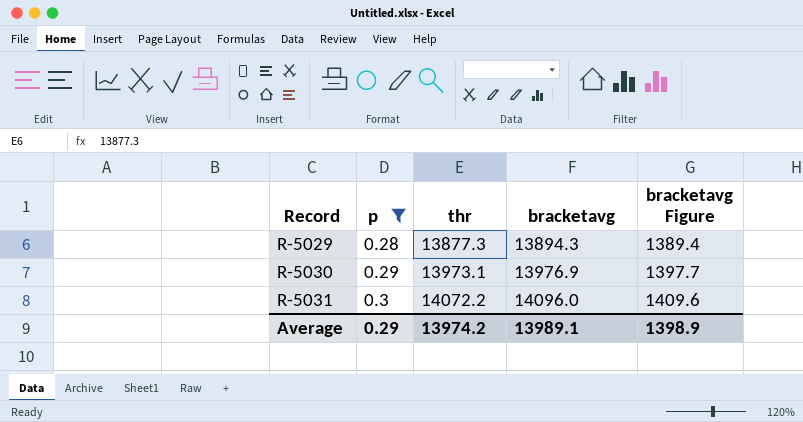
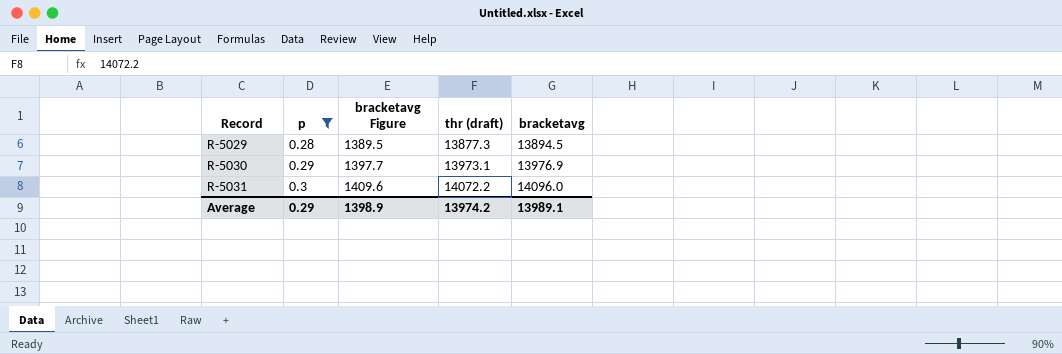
column bracketavg Figure | position: 5 -> 3
column name: thr -> thr (draft)
R-5029 | bracketavg Figure: 1389.4 -> 1389.5
R-5029 | bracketavg: 13894.3 -> 13894.5

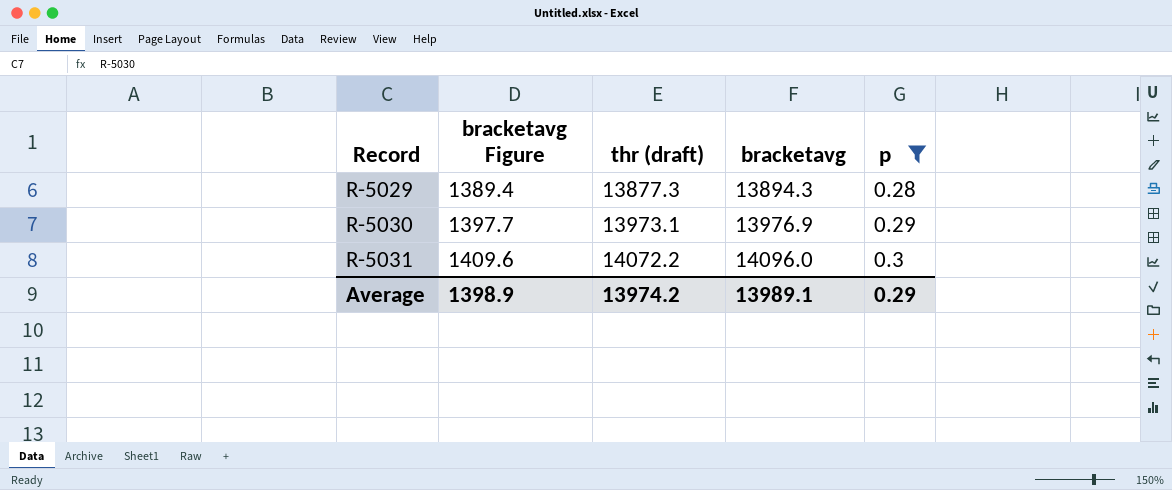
column p | position: 2 -> 5
R-5029 | bracketavg Figure: 1389.5 -> 1389.4
R-5029 | bracketavg: 13894.5 -> 13894.3

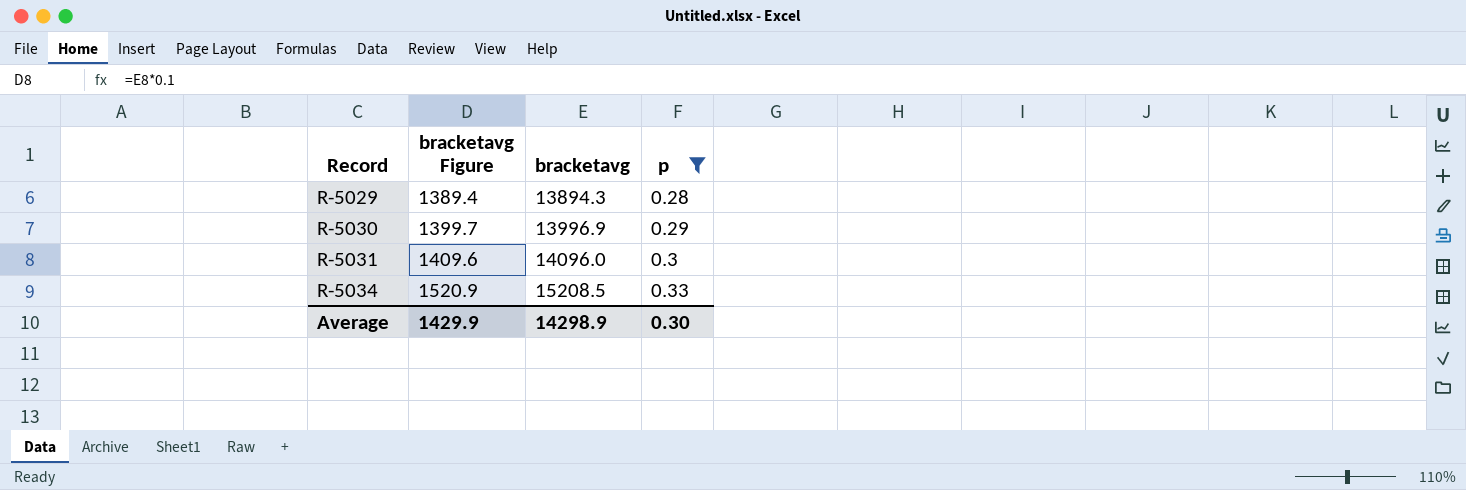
column thr (draft) | position: 3 -> none
R-5030 | bracketavg Figure: 1397.7 -> 1399.7
R-5030 | bracketavg: 13976.9 -> 13996.9
row R-5034: none -> 1520.9 | 15208.5 | 0.33
Average | bracketavg Figure: 1398.9 -> 1429.9
Average | bracketavg: 13989.1 -> 14298.9
Average | p: 0.29 -> 0.30

